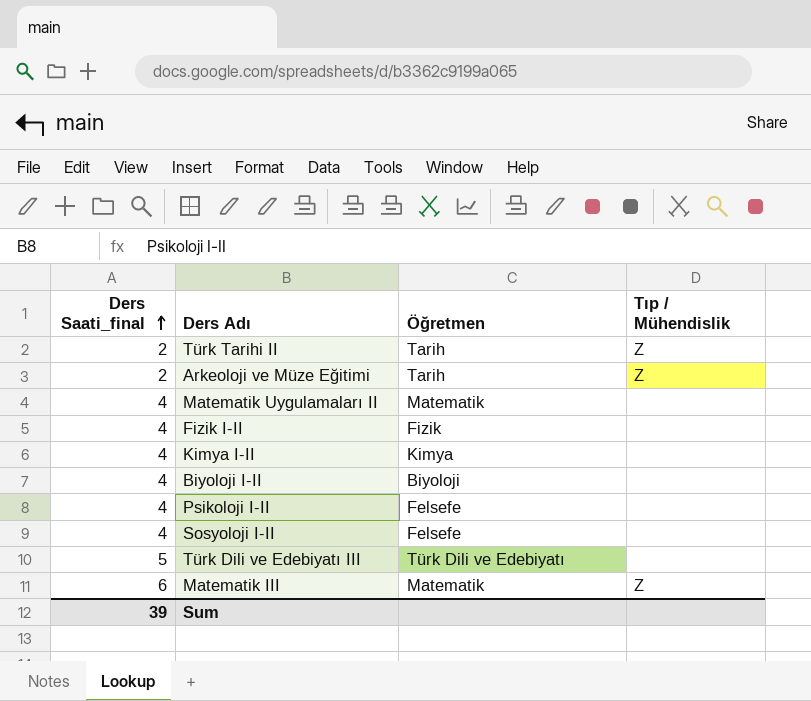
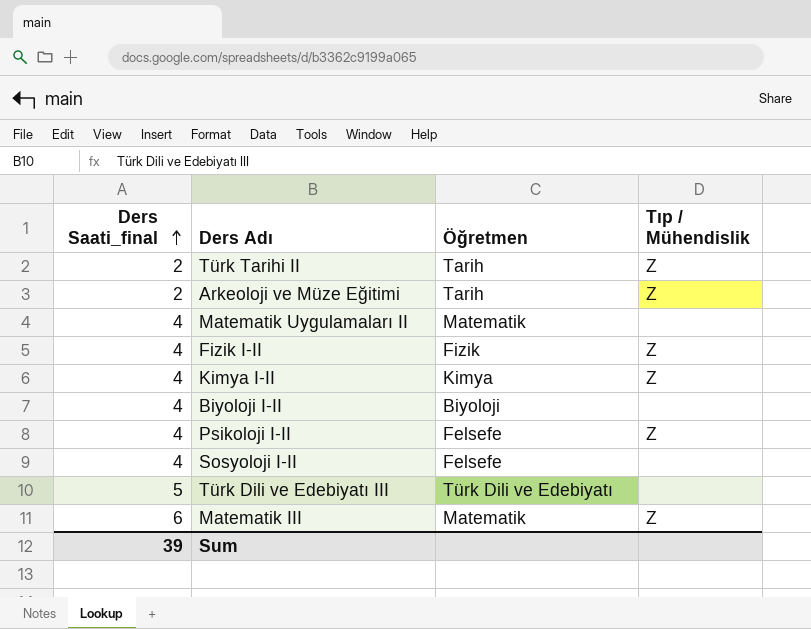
Fizik I-II | Tıp / Mühendislik: none -> Z
Kimya I-II | Tıp / Mühendislik: none -> Z
Psikoloji I-II | Tıp / Mühendislik: none -> Z

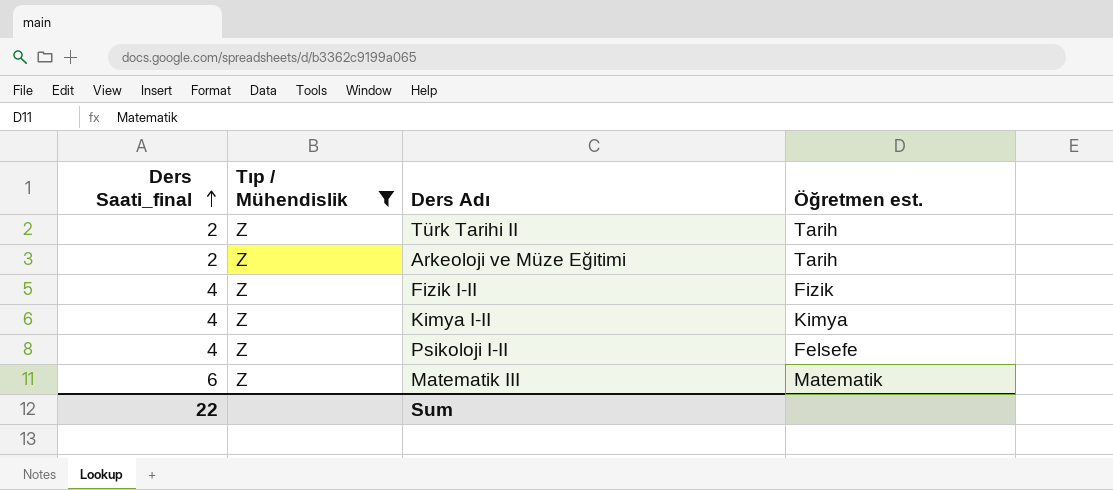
filter: none -> Tıp / Mühendislik = Z
column Tıp / Mühendislik | position: 4 -> 2
column name: Öğretmen -> Öğretmen est.
Sum | Ders Saati_final: 39 -> 22

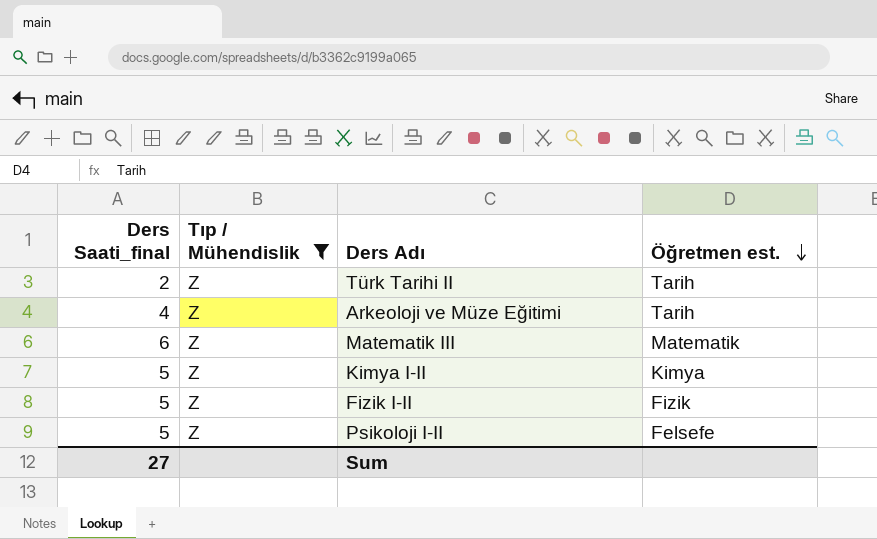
row order: Ders Saati_final ascending -> Öğretmen est. descending
Arkeoloji ve Müze Eğitimi | Ders Saati_final: 2 -> 4
Kimya I-II | Ders Saati_final: 4 -> 5
Fizik I-II | Ders Saati_final: 4 -> 5
Psikoloji I-II | Ders Saati_final: 4 -> 5
Sum | Ders Saati_final: 22 -> 27

